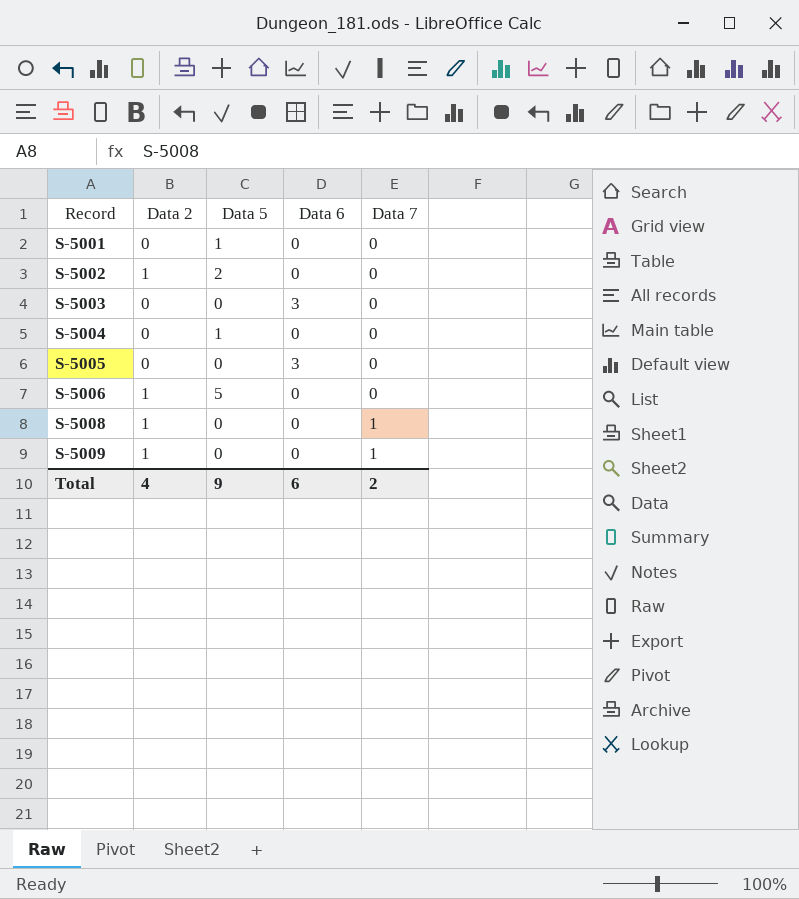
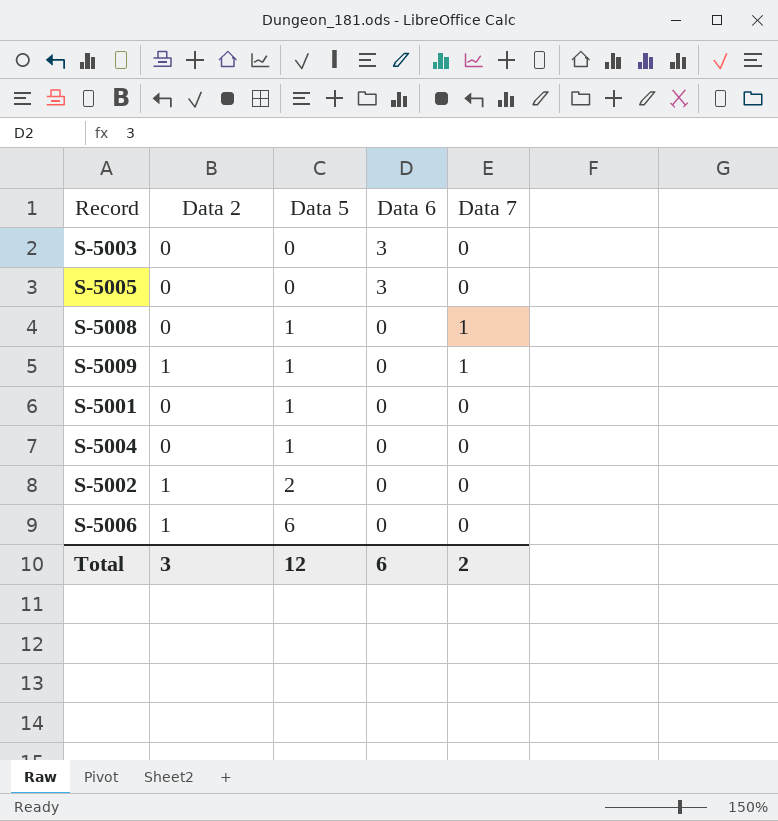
row order: Record ascending -> Data 5 ascending
S-5008 | Data 2: 1 -> 0
S-5008 | Data 5: 0 -> 1
S-5009 | Data 5: 0 -> 1
S-5006 | Data 5: 5 -> 6
Total | Data 2: 4 -> 3
Total | Data 5: 9 -> 12

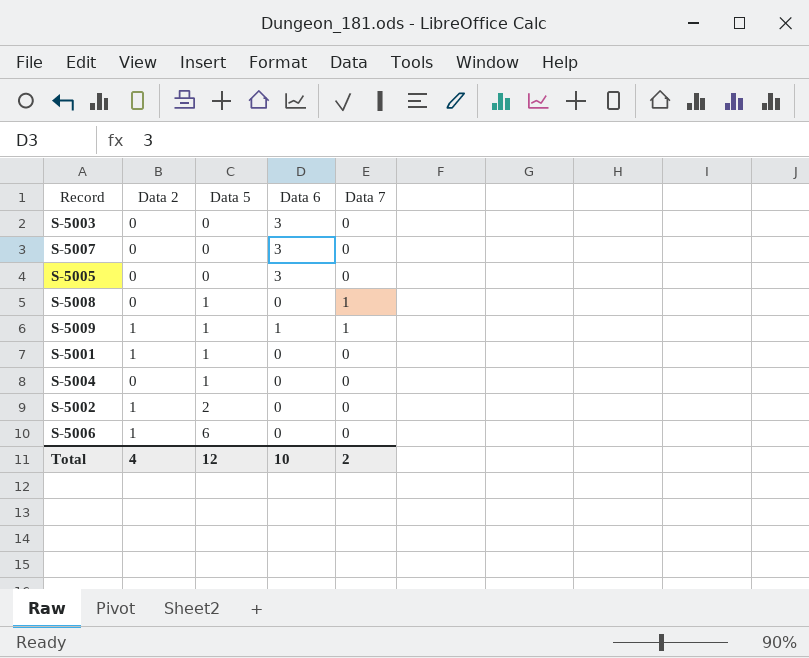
row S-5007: none -> 0 | 0 | 3 | 0
S-5009 | Data 6: 0 -> 1
S-5001 | Data 2: 0 -> 1
Total | Data 2: 3 -> 4
Total | Data 6: 6 -> 10

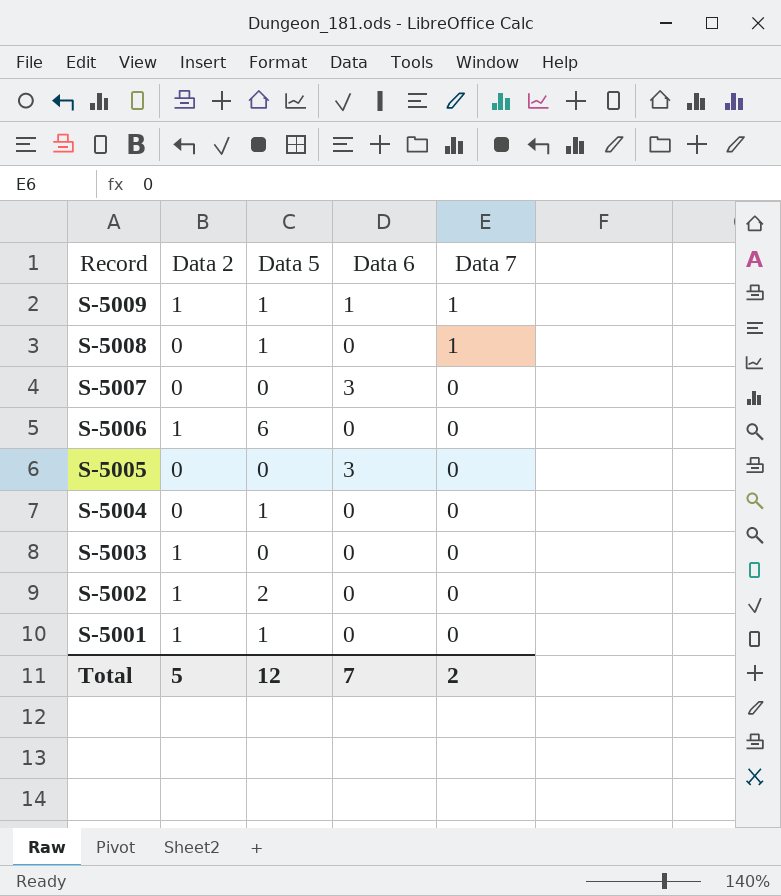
row order: Data 5 ascending -> Record descending
S-5003 | Data 2: 0 -> 1
S-5003 | Data 6: 3 -> 0
Total | Data 2: 4 -> 5
Total | Data 6: 10 -> 7

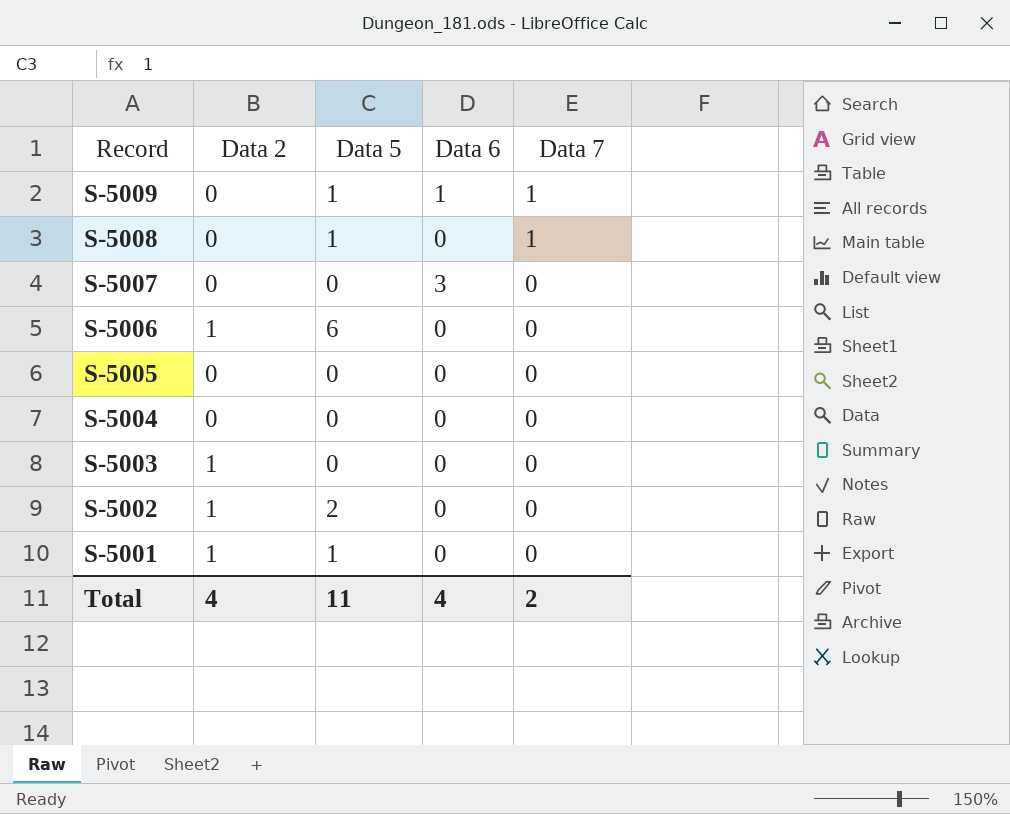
S-5009 | Data 2: 1 -> 0
S-5005 | Data 6: 3 -> 0
S-5004 | Data 5: 1 -> 0
Total | Data 2: 5 -> 4
Total | Data 5: 12 -> 11
Total | Data 6: 7 -> 4

